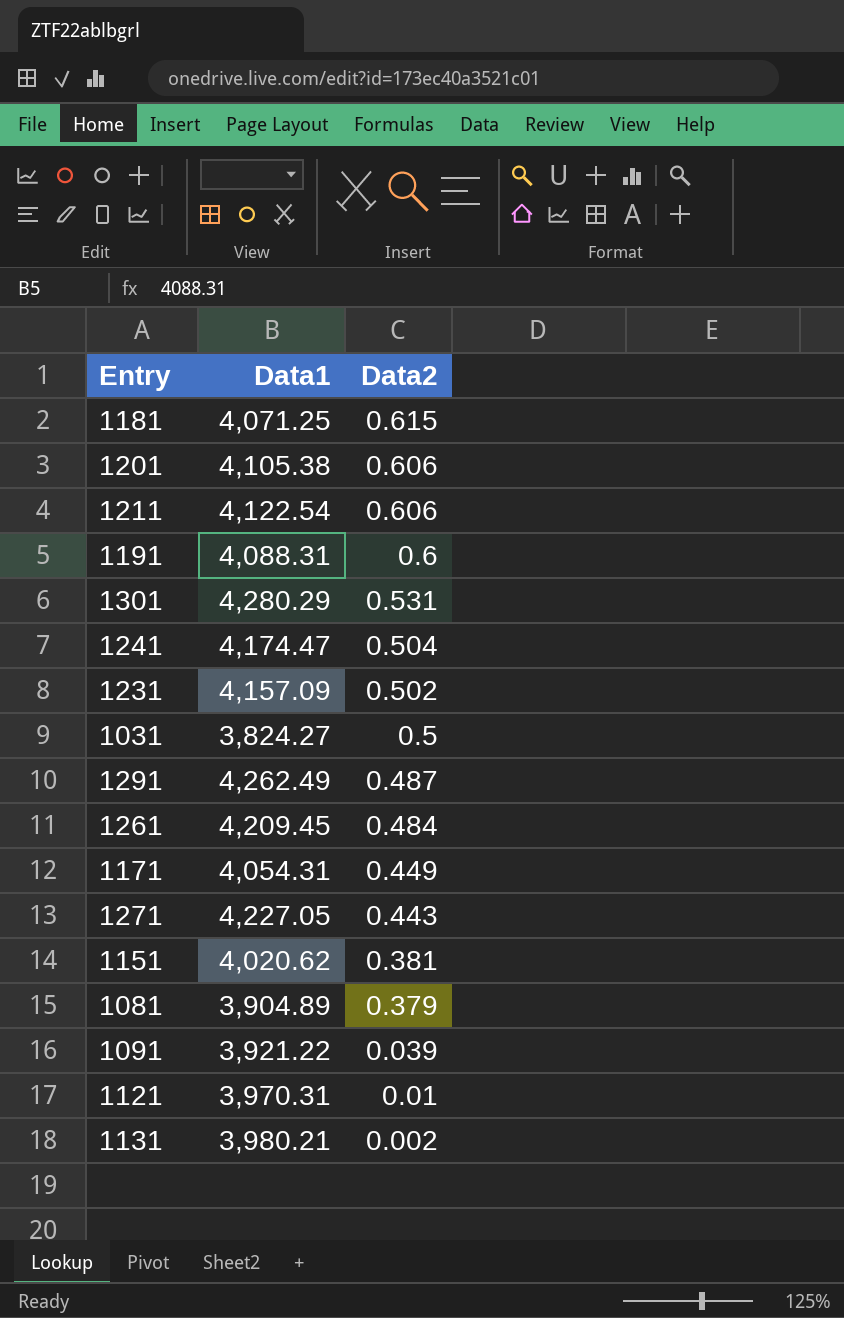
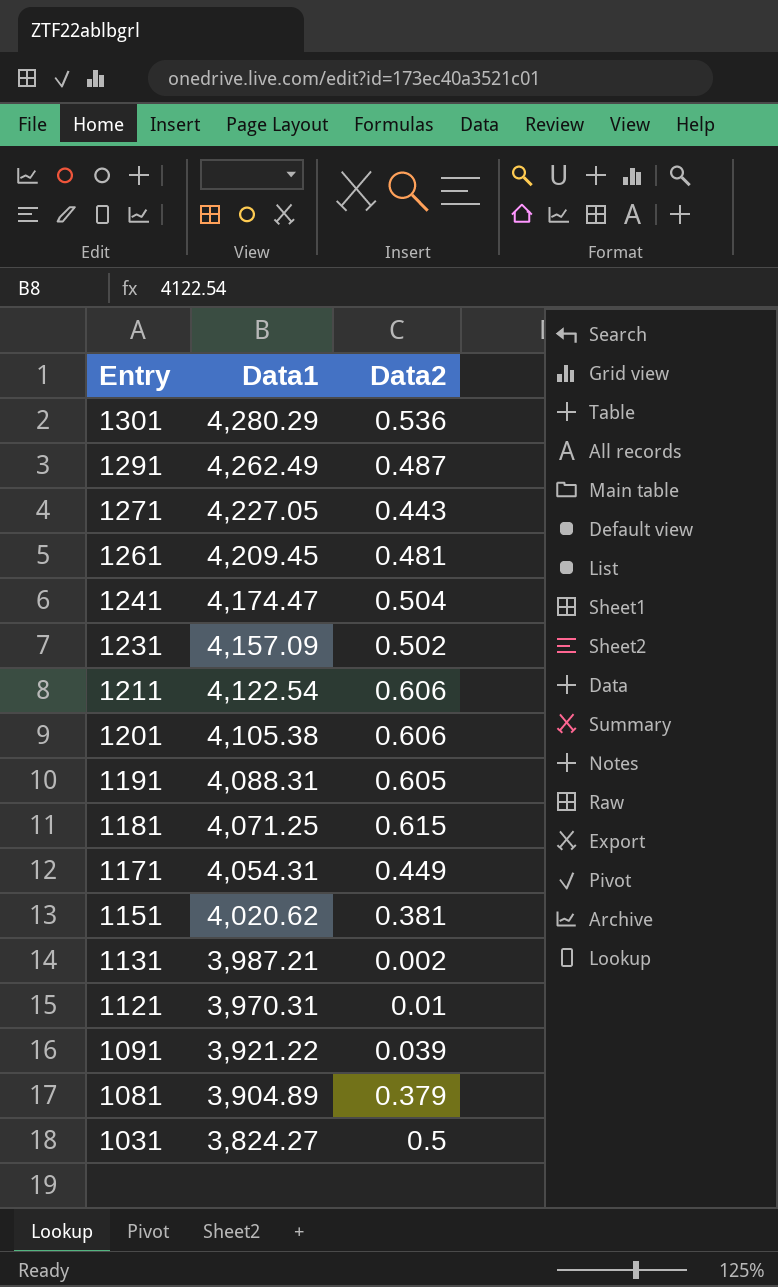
row order: Data2 descending -> Entry descending
1301 | Data2: 0.531 -> 0.536
1261 | Data2: 0.484 -> 0.481
1191 | Data2: 0.6 -> 0.605
1131 | Data1: 3,980.21 -> 3,987.21

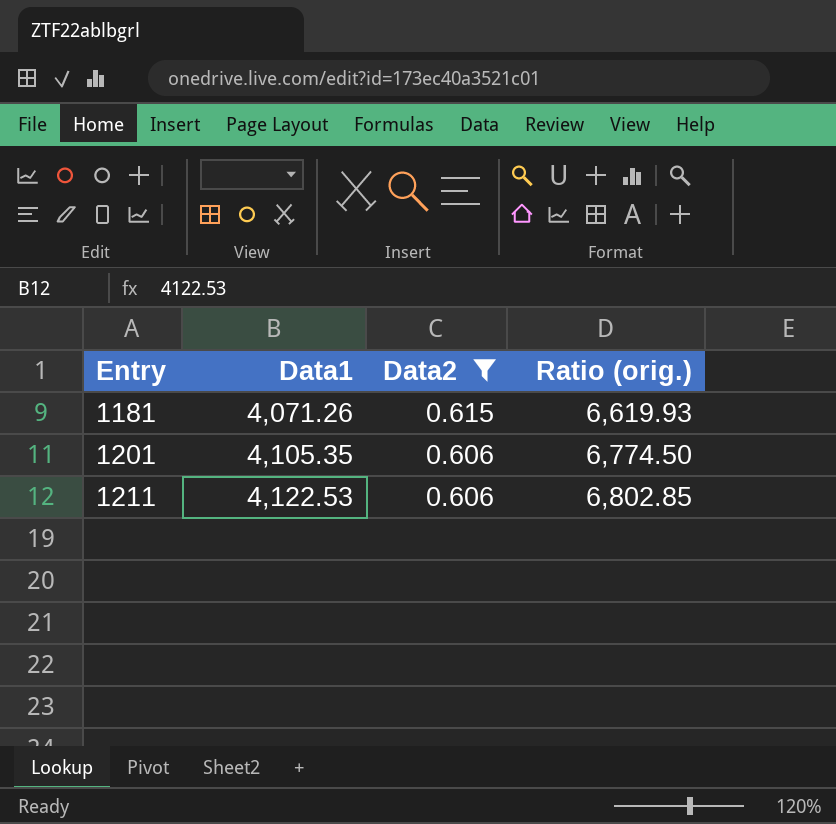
filter: none -> Data2 >= 0.606
row order: Entry descending -> Entry ascending
column Ratio (orig.) | formula: none -> [Data1] / [Data2]
1181 | Data1: 4,071.25 -> 4,071.26
1201 | Data1: 4,105.38 -> 4,105.35
1211 | Data1: 4,122.54 -> 4,122.53

